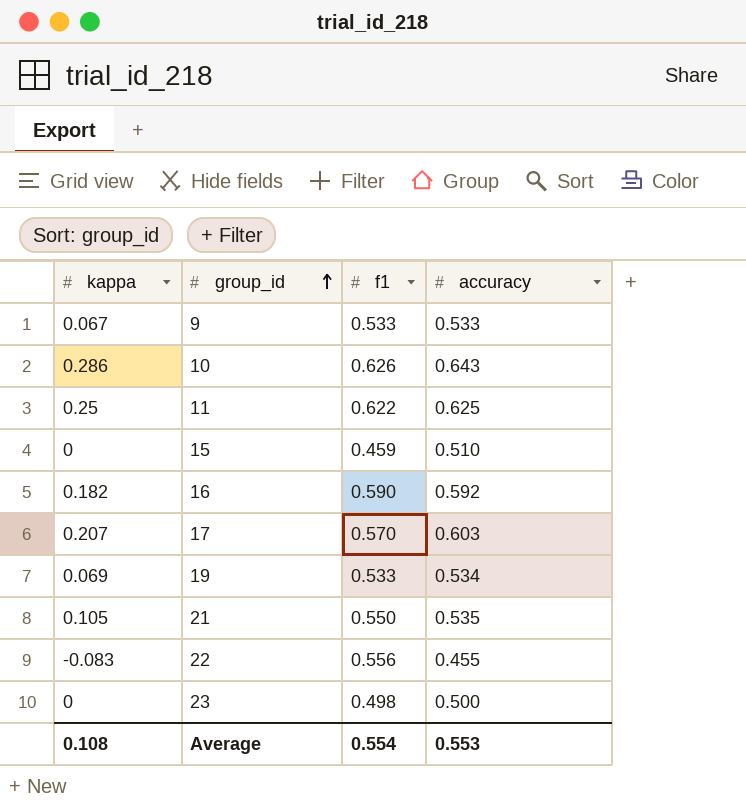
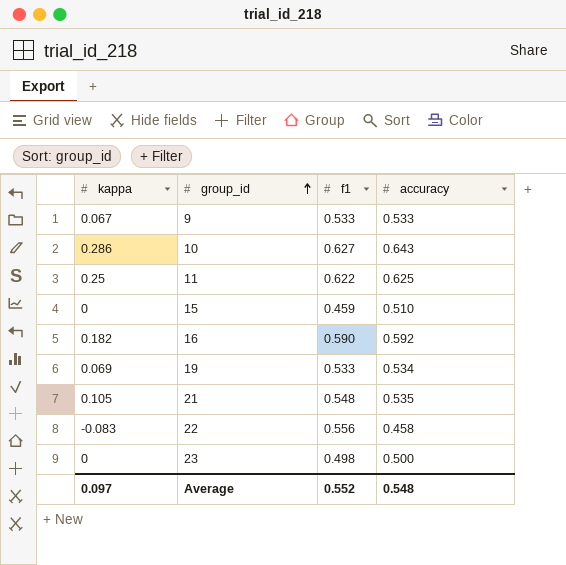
row 17: 0.207 | 0.570 | 0.603 -> none
10 | f1: 0.626 -> 0.627
21 | f1: 0.550 -> 0.548
22 | accuracy: 0.455 -> 0.458
Average | kappa: 0.108 -> 0.097
Average | f1: 0.554 -> 0.552
Average | accuracy: 0.553 -> 0.548

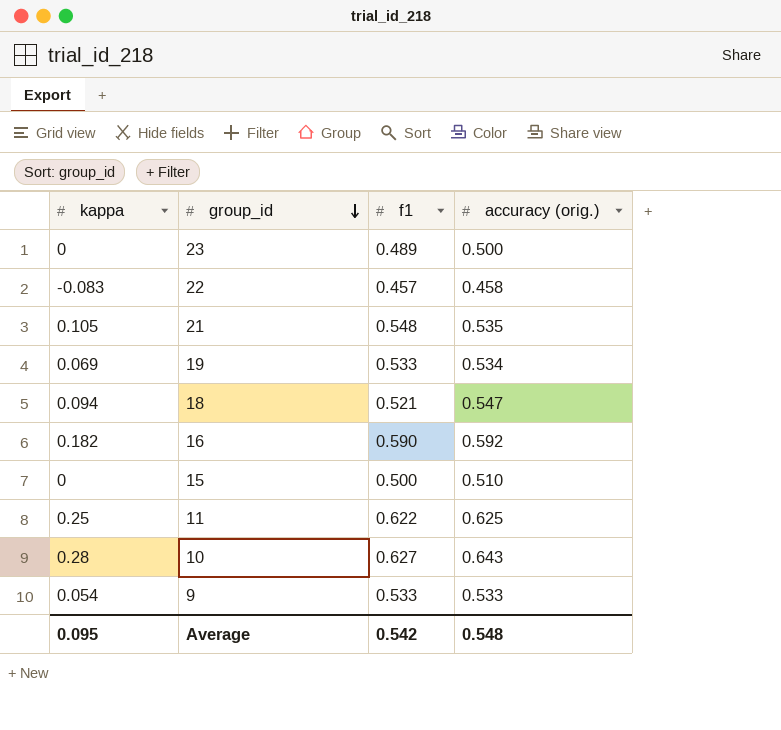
row order: group_id ascending -> group_id descending
column name: accuracy -> accuracy (orig.)
23 | f1: 0.498 -> 0.489
22 | f1: 0.556 -> 0.457
row 18: none -> 0.094 | 0.521 | 0.547
15 | f1: 0.459 -> 0.500
10 | kappa: 0.286 -> 0.28
9 | kappa: 0.067 -> 0.054
Average | kappa: 0.097 -> 0.095
Average | f1: 0.552 -> 0.542

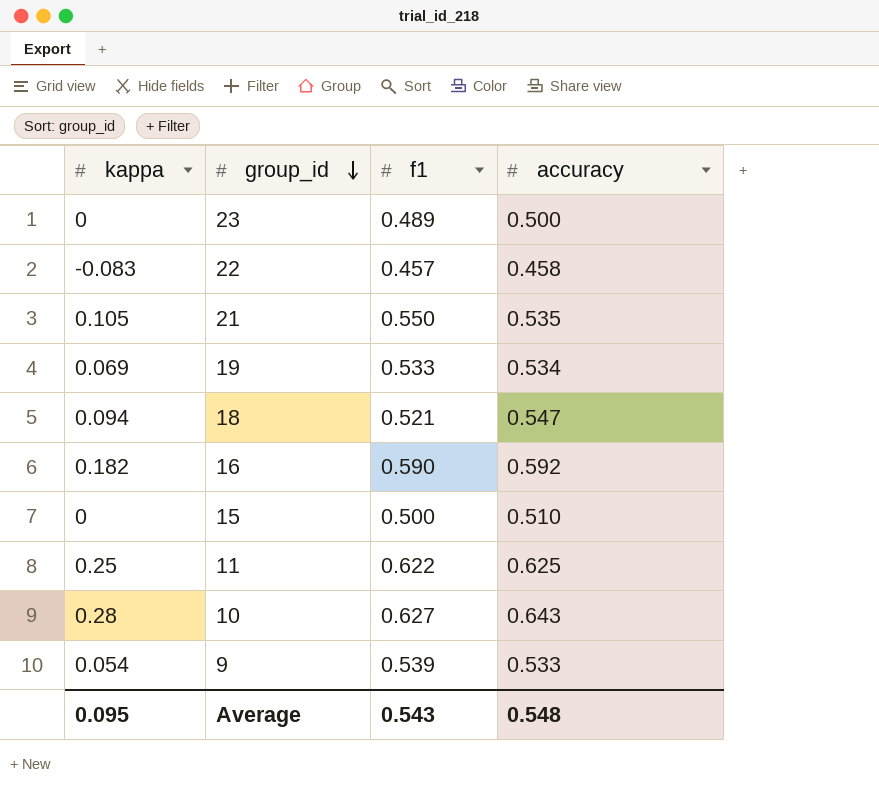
column name: accuracy (orig.) -> accuracy
21 | f1: 0.548 -> 0.550
9 | f1: 0.533 -> 0.539
Average | f1: 0.542 -> 0.543

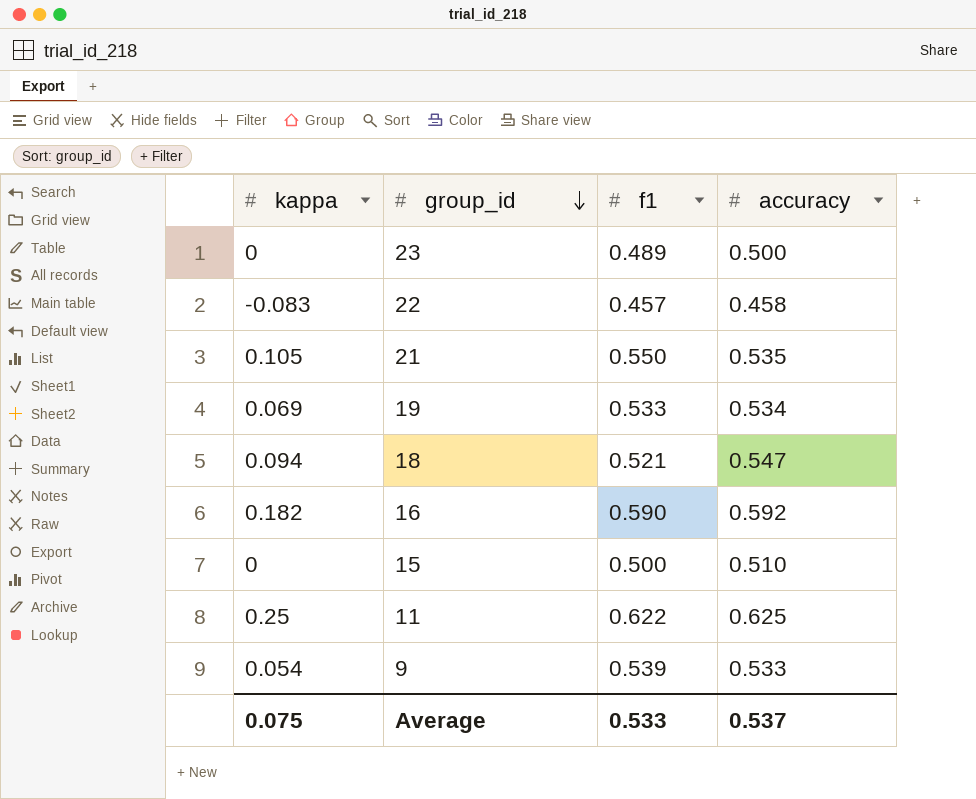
row 10: 0.28 | 0.627 | 0.643 -> none
Average | kappa: 0.095 -> 0.075
Average | f1: 0.543 -> 0.533
Average | accuracy: 0.548 -> 0.537

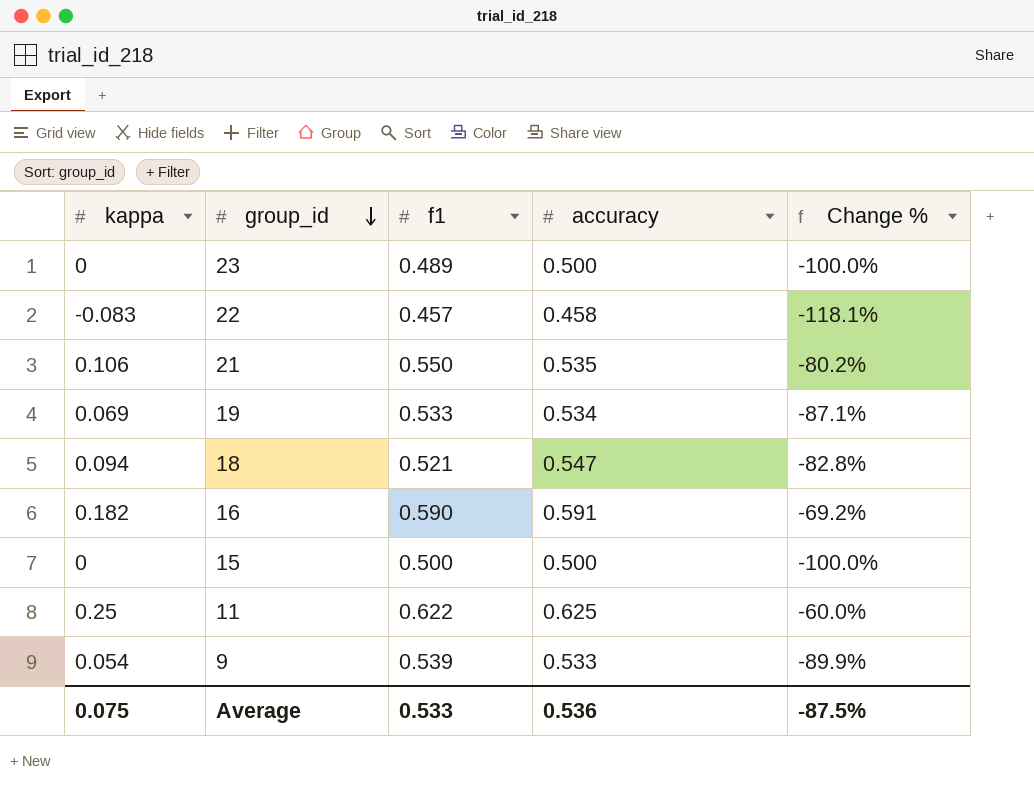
column Change % | formula: none -> ([kappa] - [accuracy]) / [accuracy]
21 | kappa: 0.105 -> 0.106
16 | accuracy: 0.592 -> 0.591
15 | accuracy: 0.510 -> 0.500
Average | accuracy: 0.537 -> 0.536

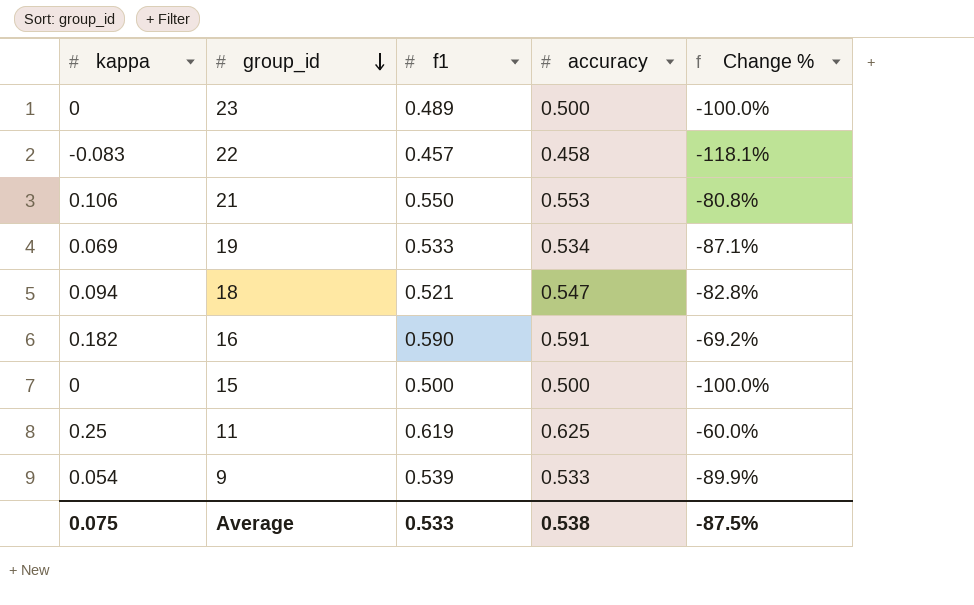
21 | accuracy: 0.535 -> 0.553
21 | Change %: -80.2% -> -80.8%
11 | f1: 0.622 -> 0.619
Average | accuracy: 0.536 -> 0.538

